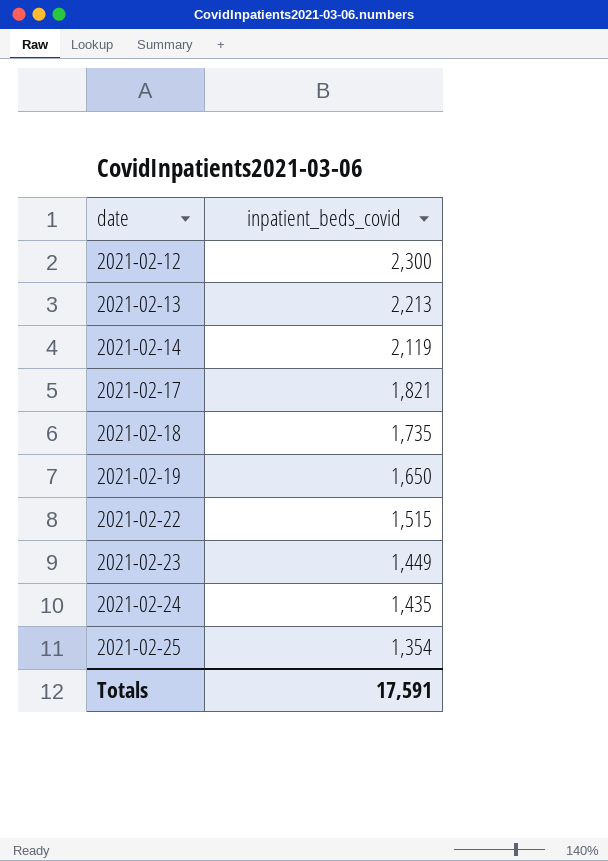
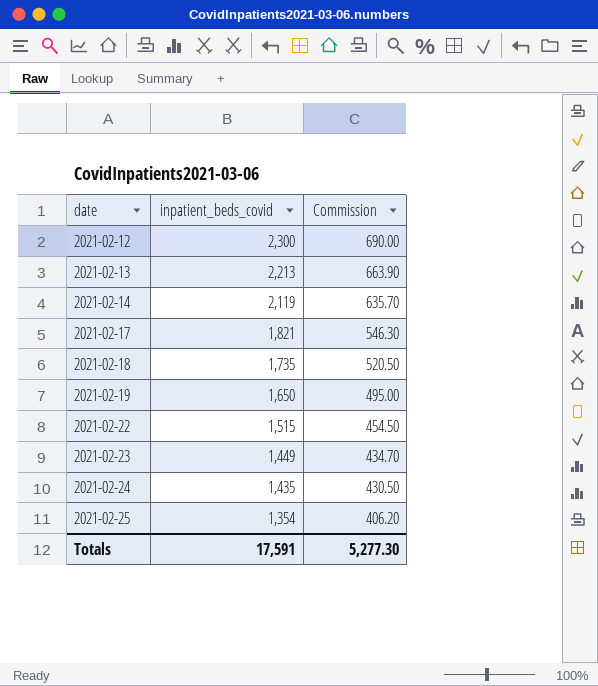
column Commission | formula: none -> [inpatient_beds_covid] * 0.3

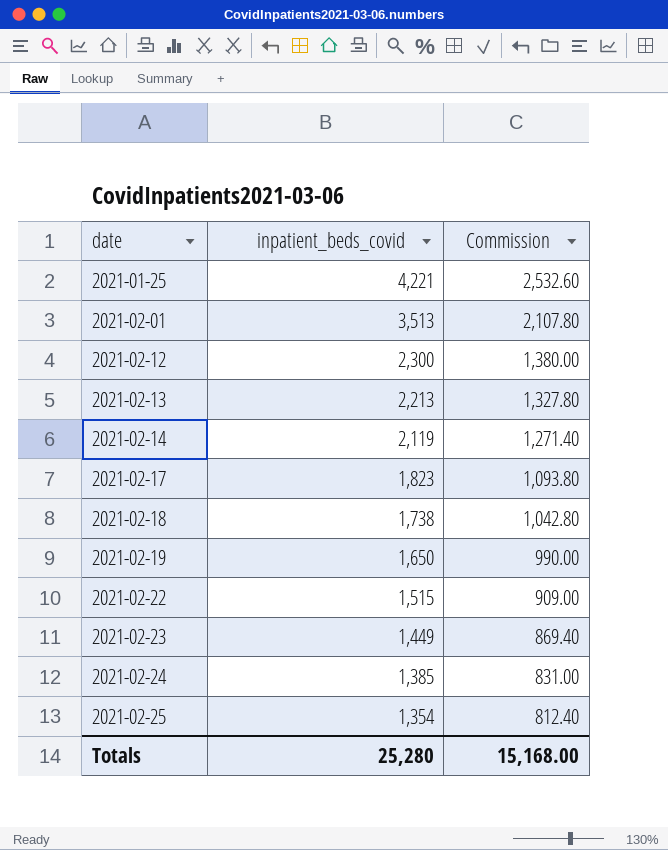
column Commission | formula: [inpatient_beds_covid] * 0.3 -> [inpatient_beds_covid] * 0.6
row 2021-01-25: none -> 4,221 | 2,532.60
row 2021-02-01: none -> 3,513 | 2,107.80
2021-02-17 | inpatient_beds_covid: 1,821 -> 1,823
2021-02-18 | inpatient_beds_covid: 1,735 -> 1,738
2021-02-24 | inpatient_beds_covid: 1,435 -> 1,385
Totals | inpatient_beds_covid: 17,591 -> 25,280
Totals | Commission: 5,277.30 -> 15,168.00

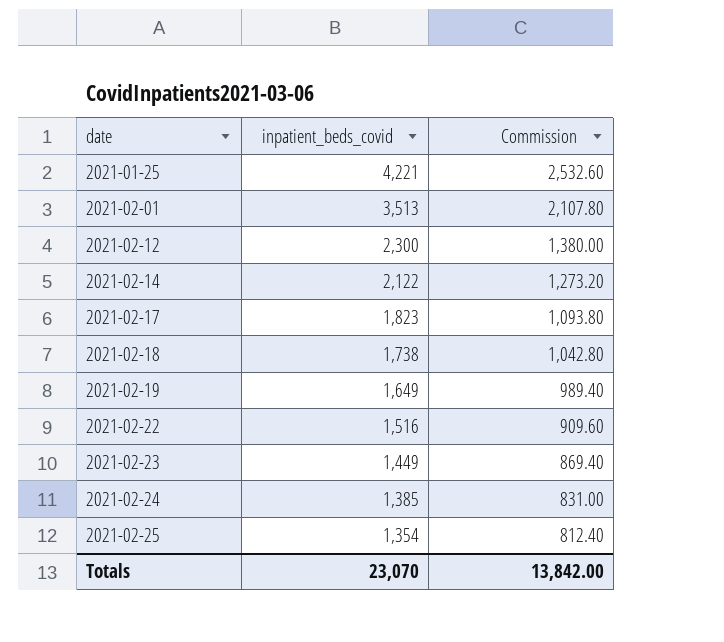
row 2021-02-13: 2,213 | 1,327.80 -> none
2021-02-14 | inpatient_beds_covid: 2,119 -> 2,122
2021-02-14 | Commission: 1,271.40 -> 1,273.20
2021-02-19 | inpatient_beds_covid: 1,650 -> 1,649
2021-02-19 | Commission: 990.00 -> 989.40
2021-02-22 | inpatient_beds_covid: 1,515 -> 1,516
2021-02-22 | Commission: 909.00 -> 909.60
Totals | inpatient_beds_covid: 25,280 -> 23,070
Totals | Commission: 15,168.00 -> 13,842.00

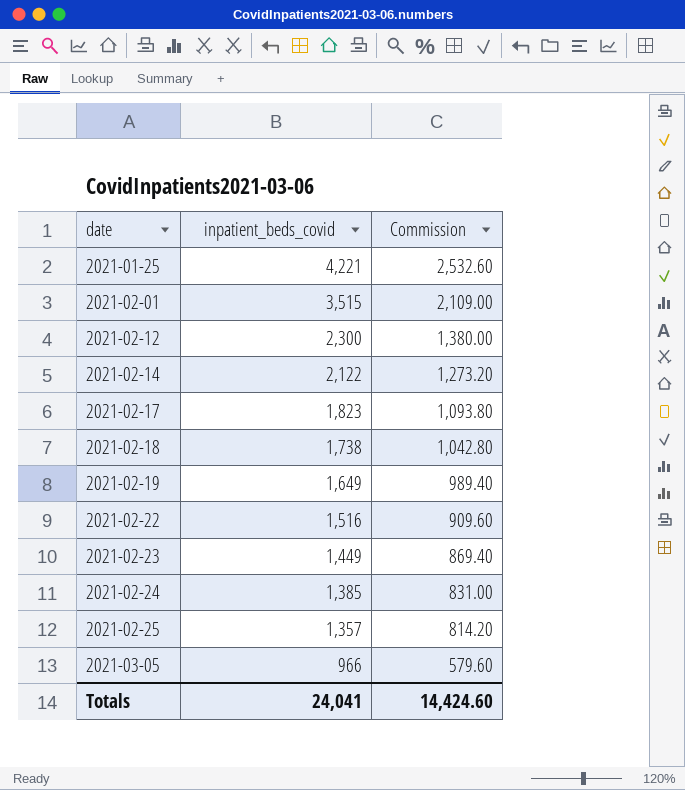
2021-02-01 | inpatient_beds_covid: 3,513 -> 3,515
2021-02-01 | Commission: 2,107.80 -> 2,109.00
2021-02-25 | inpatient_beds_covid: 1,354 -> 1,357
2021-02-25 | Commission: 812.40 -> 814.20
row 2021-03-05: none -> 966 | 579.60
Totals | inpatient_beds_covid: 23,070 -> 24,041
Totals | Commission: 13,842.00 -> 14,424.60

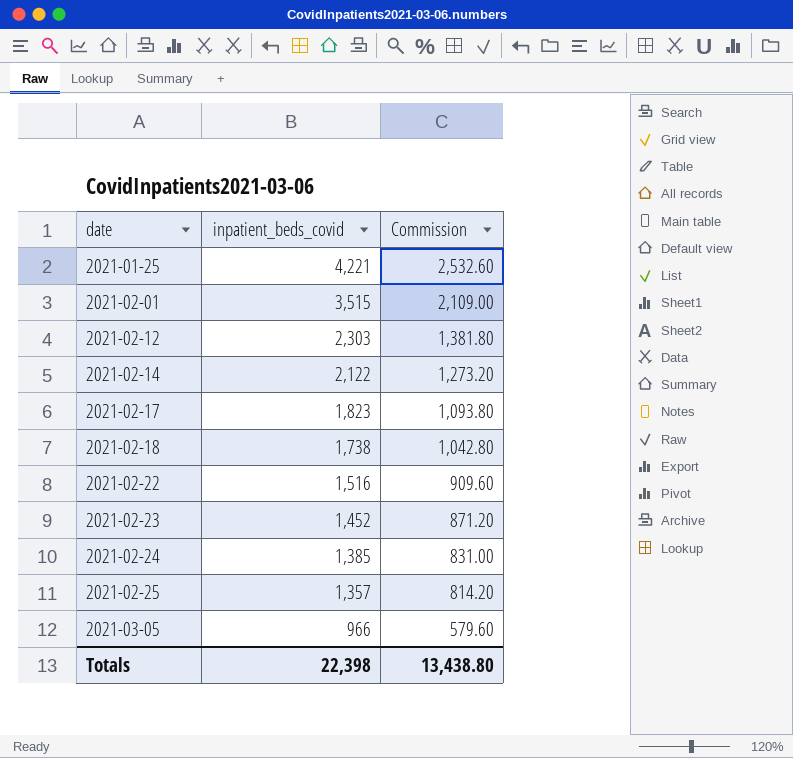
row 2021-02-19: 1,649 | 989.40 -> none
2021-02-12 | inpatient_beds_covid: 2,300 -> 2,303
2021-02-12 | Commission: 1,380.00 -> 1,381.80
2021-02-23 | inpatient_beds_covid: 1,449 -> 1,452
2021-02-23 | Commission: 869.40 -> 871.20
Totals | inpatient_beds_covid: 24,041 -> 22,398
Totals | Commission: 14,424.60 -> 13,438.80

